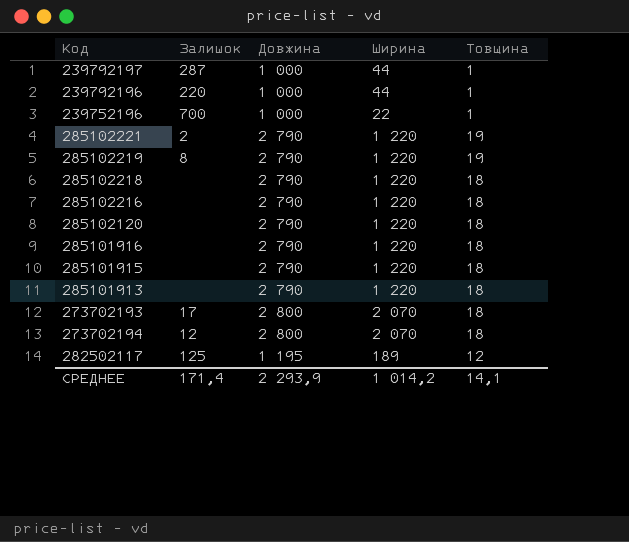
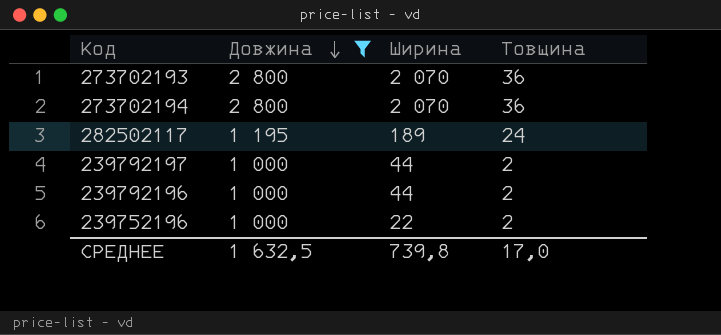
filter: none -> Довжина != 2 790
row order: none -> Довжина descending
column Залишок | position: 2 -> none
273702193 | Товщина: 18 -> 36
273702194 | Товщина: 18 -> 36
282502117 | Товщина: 12 -> 24
239792197 | Товщина: 1 -> 2
239792196 | Товщина: 1 -> 2
239752196 | Товщина: 1 -> 2
СРЕДНЕЕ | Довжина: 2 293,9 -> 1 632,5
СРЕДНЕЕ | Ширина: 1 014,2 -> 739,8
СРЕДНЕЕ | Товщина: 14,1 -> 17,0

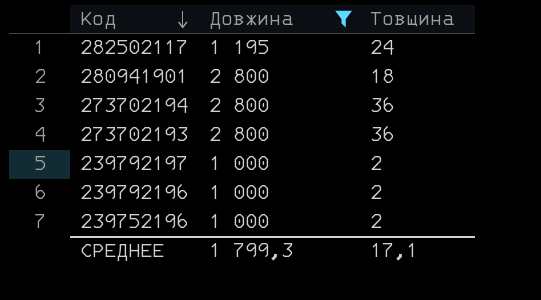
row order: Довжина descending -> Код descending
column Ширина | position: 3 -> none
row 280941901: none -> 2 800 | 18
СРЕДНЕЕ | Довжина: 1 632,5 -> 1 799,3
СРЕДНЕЕ | Товщина: 17,0 -> 17,1

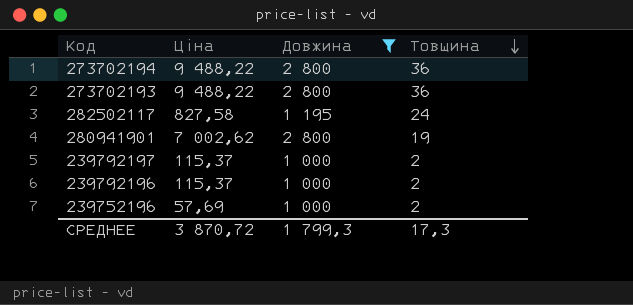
row order: Код descending -> Товщина descending
column Ціна | position: none -> 2
280941901 | Товщина: 18 -> 19
СРЕДНЕЕ | Товщина: 17,1 -> 17,3

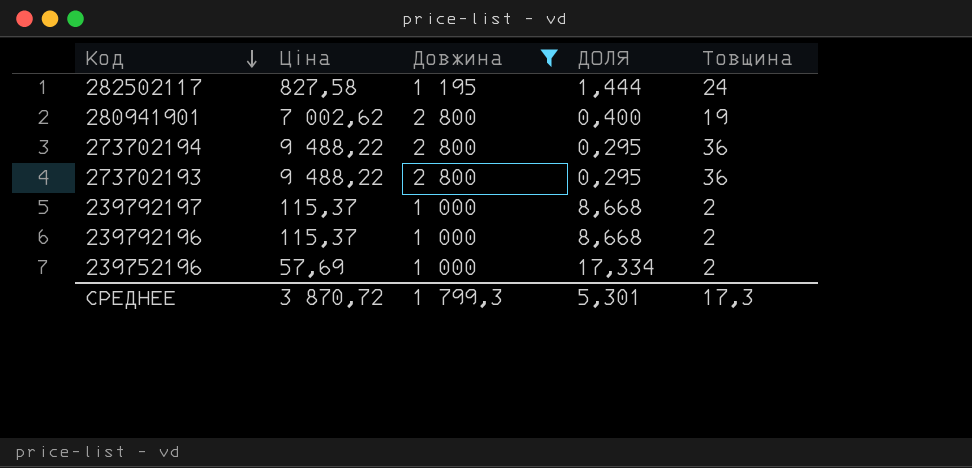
row order: Товщина descending -> Код descending
column ДОЛЯ | formula: none -> [Довжина] / [Ціна]

